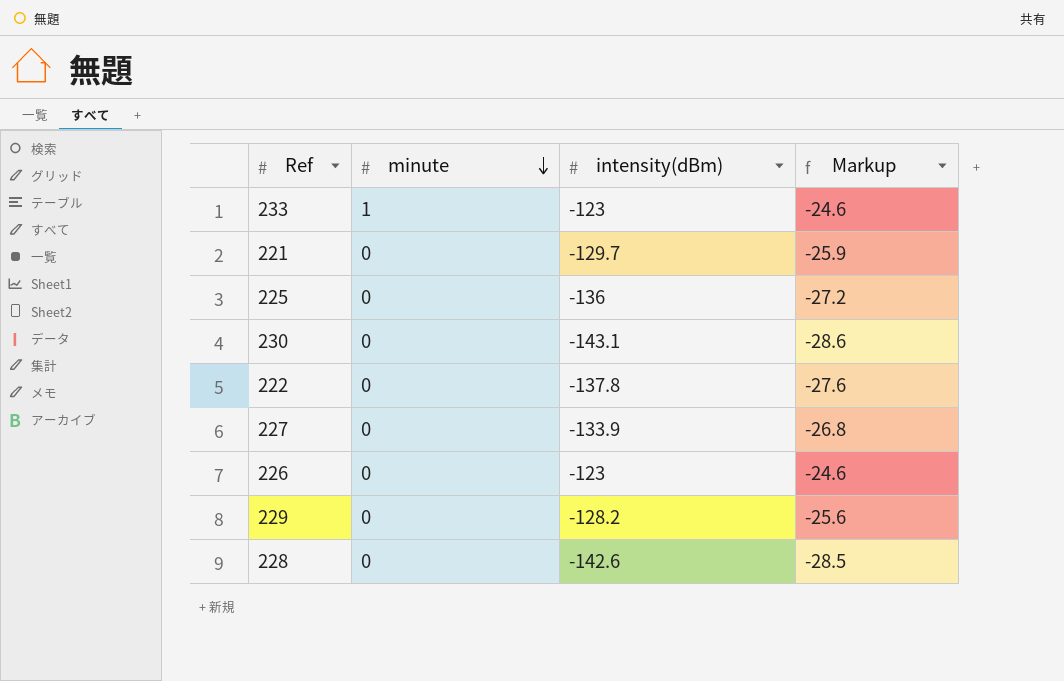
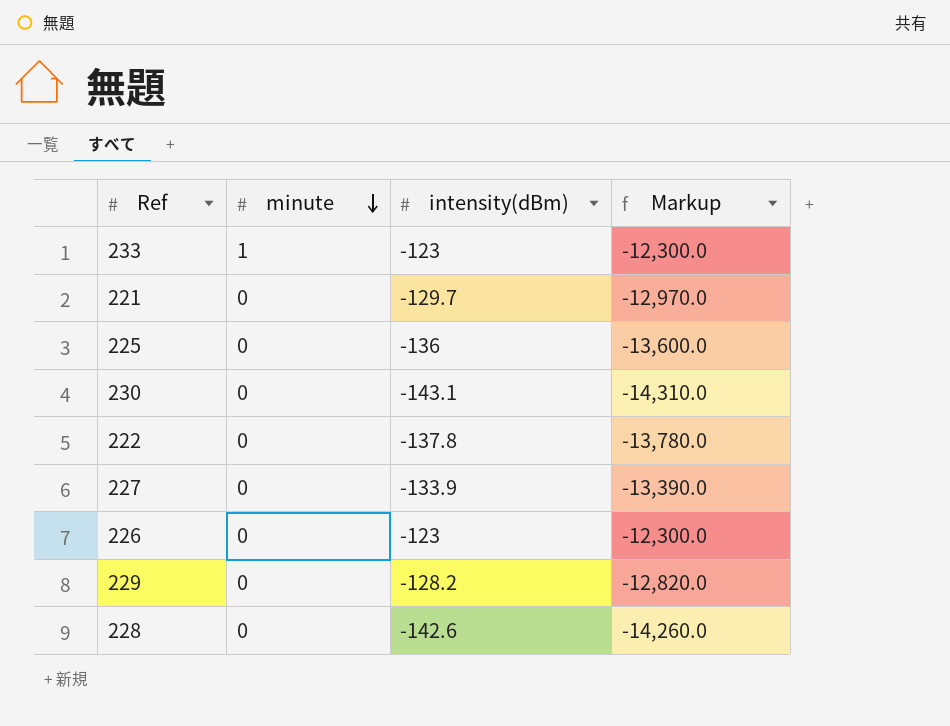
column Markup | formula: [intensity(dBm)] * 0.2 -> [intensity(dBm)] * 100

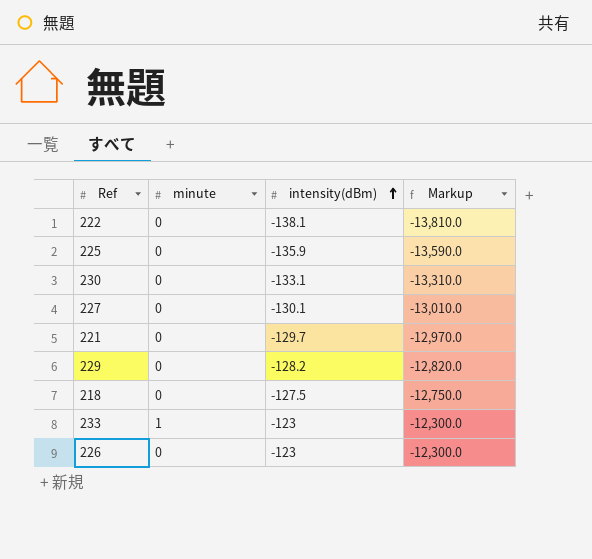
row order: minute descending -> intensity(dBm) ascending
row 228: 0 | -142.6 | -14,260.0 -> none
222 | intensity(dBm): -137.8 -> -138.1
222 | Markup: -13,780.0 -> -13,810.0
225 | intensity(dBm): -136 -> -135.9
225 | Markup: -13,600.0 -> -13,590.0
230 | intensity(dBm): -143.1 -> -133.1
230 | Markup: -14,310.0 -> -13,310.0
227 | intensity(dBm): -133.9 -> -130.1
227 | Markup: -13,390.0 -> -13,010.0
row 218: none -> 0 | -127.5 | -12,750.0

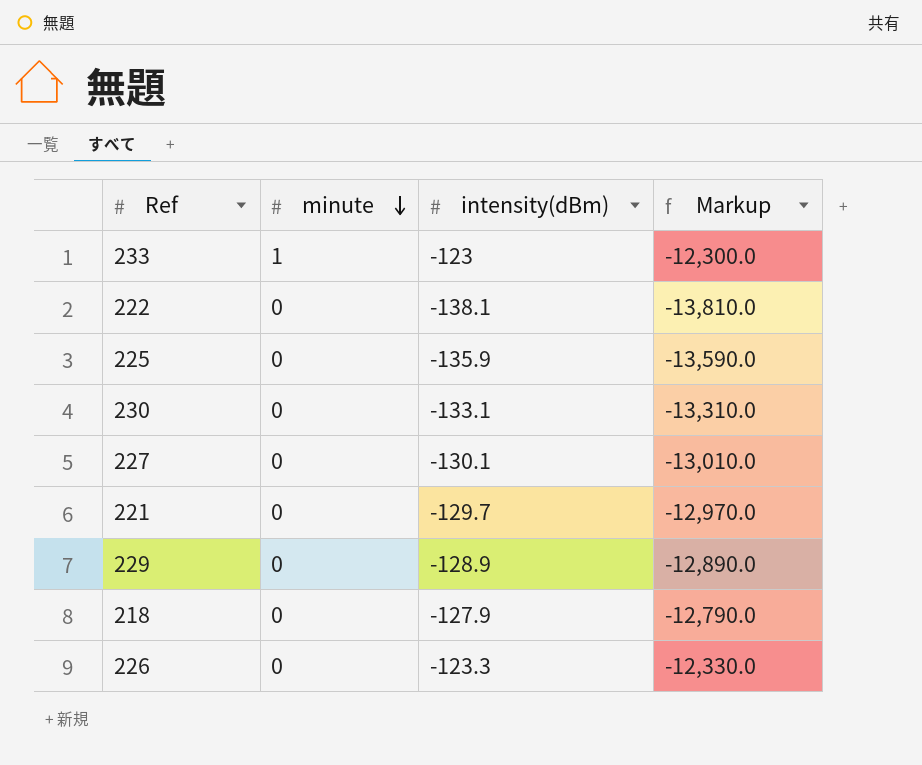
row order: intensity(dBm) ascending -> minute descending
229 | intensity(dBm): -128.2 -> -128.9
229 | Markup: -12,820.0 -> -12,890.0
218 | intensity(dBm): -127.5 -> -127.9
218 | Markup: -12,750.0 -> -12,790.0
226 | intensity(dBm): -123 -> -123.3
226 | Markup: -12,300.0 -> -12,330.0

